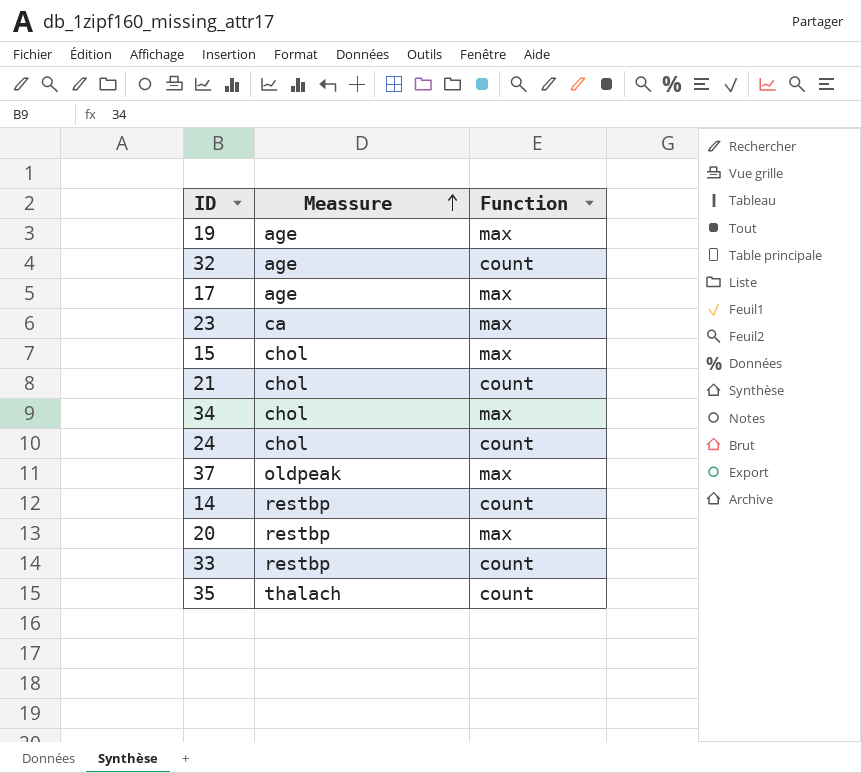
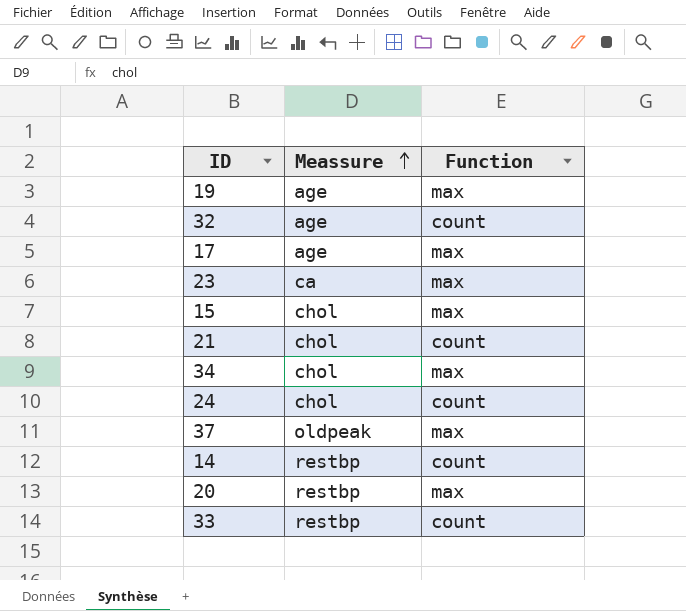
row 35: thalach | count -> none

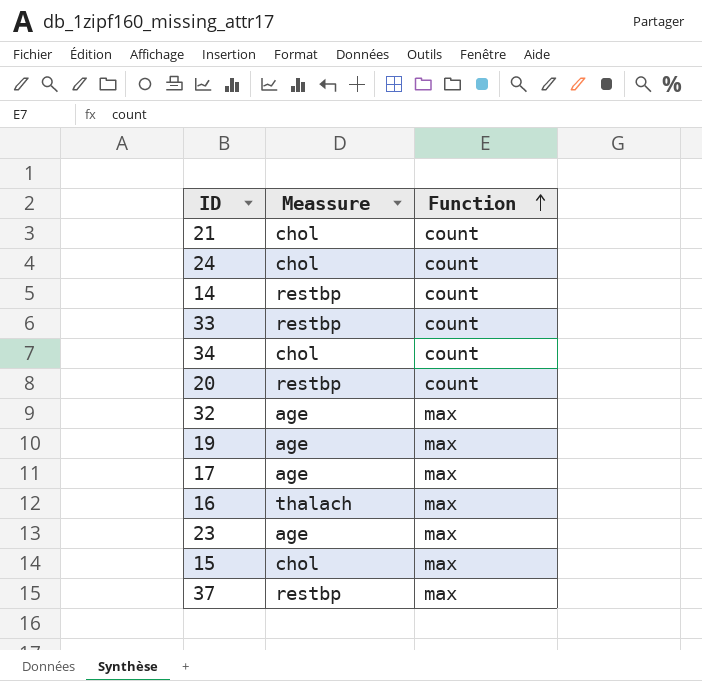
row order: Meassure ascending -> Function ascending
34 | Function: max -> count
20 | Function: max -> count
32 | Function: count -> max
row 16: none -> thalach | max
23 | Meassure: ca -> age
37 | Meassure: oldpeak -> restbp

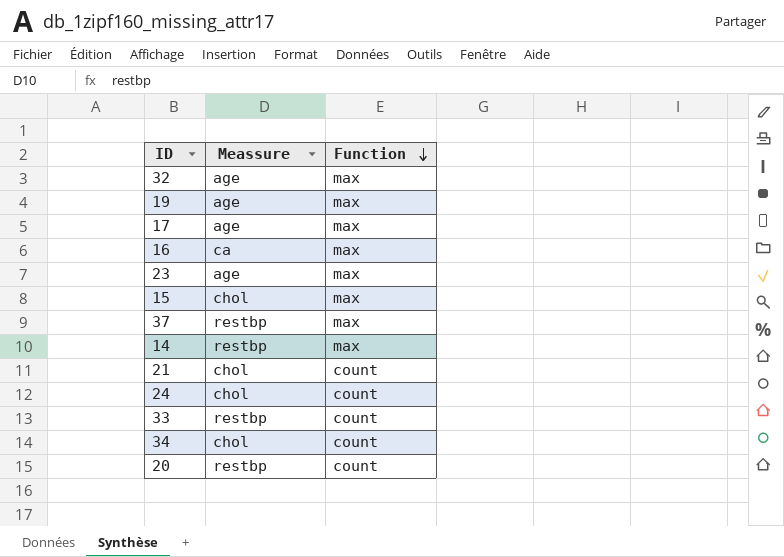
row order: Function ascending -> Function descending
16 | Meassure: thalach -> ca
14 | Function: count -> max

